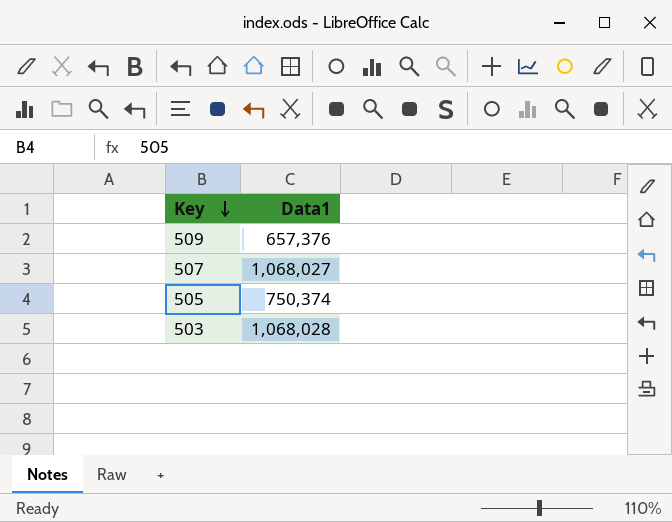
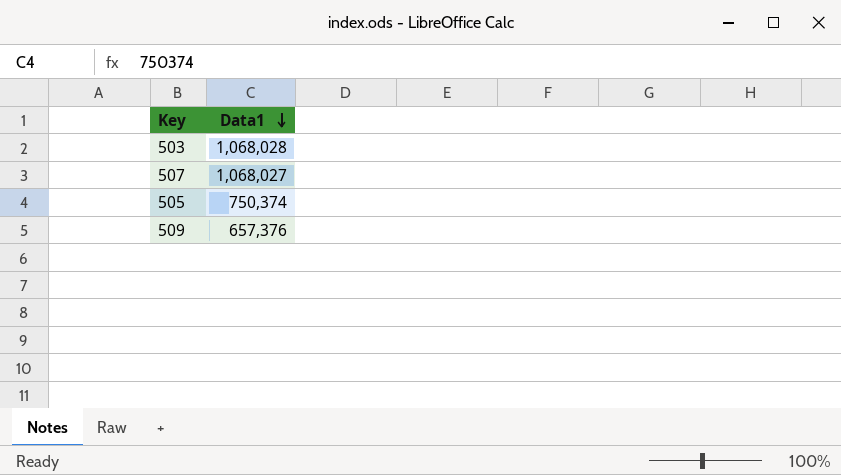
row order: Key descending -> Data1 descending

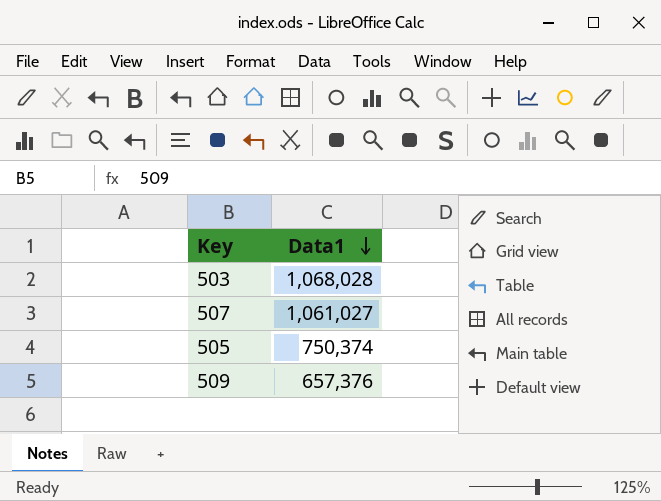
507 | Data1: 1,068,027 -> 1,061,027

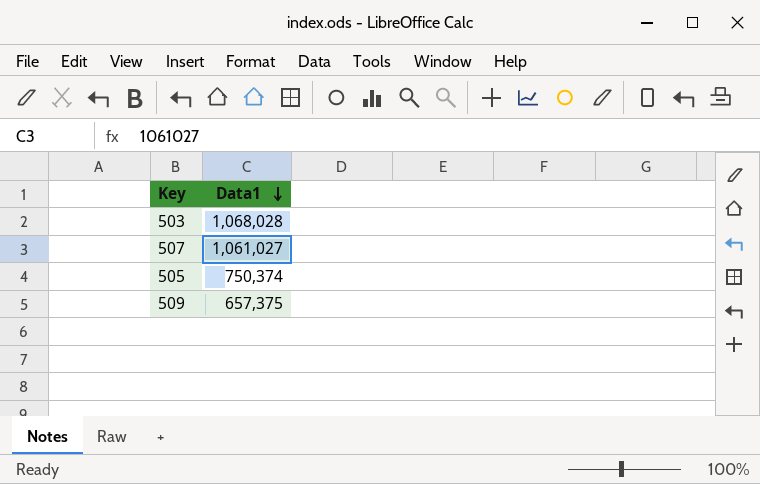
509 | Data1: 657,376 -> 657,375

